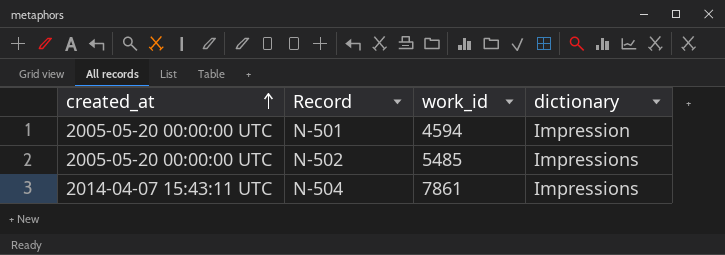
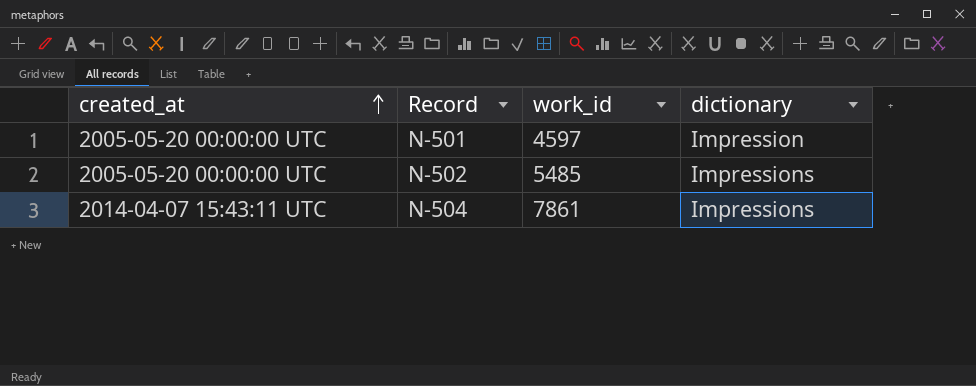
N-501 | work_id: 4594 -> 4597

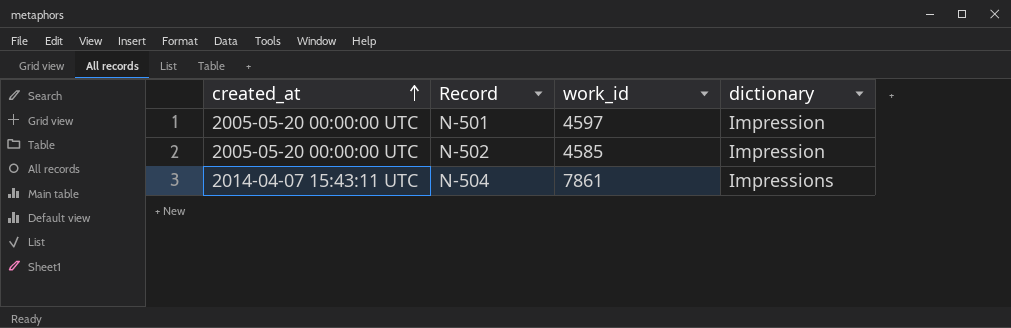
N-502 | work_id: 5485 -> 4585
N-502 | dictionary: Impressions -> Impression

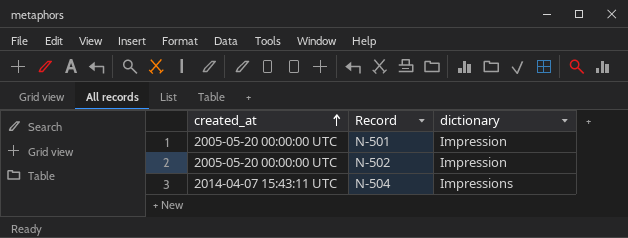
column work_id | position: 3 -> none

